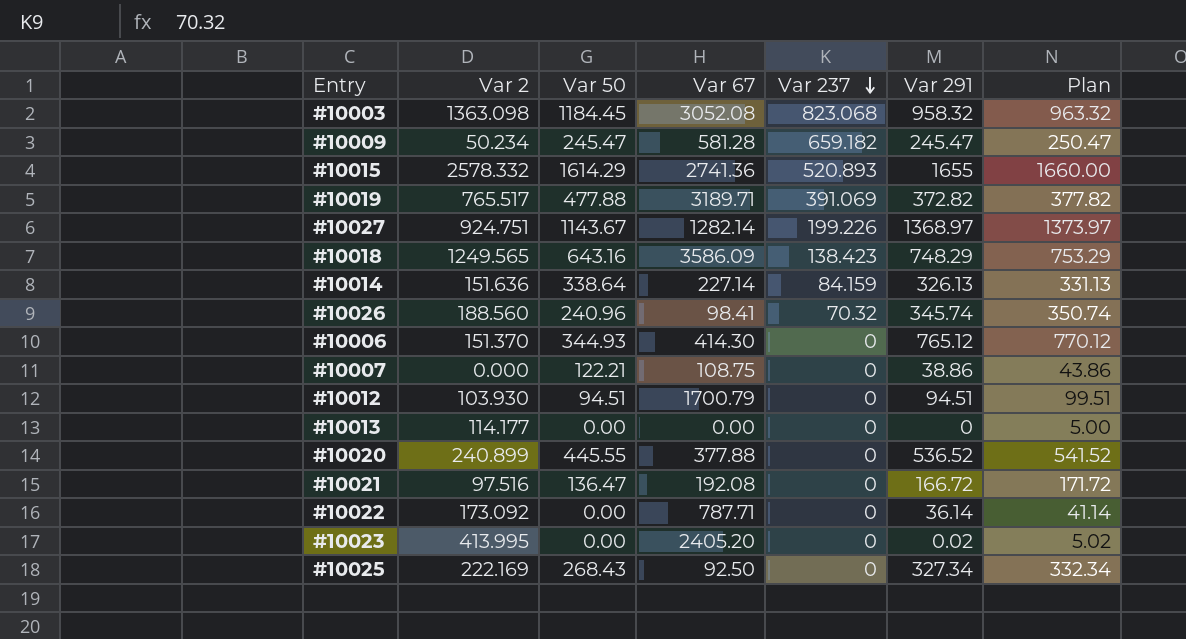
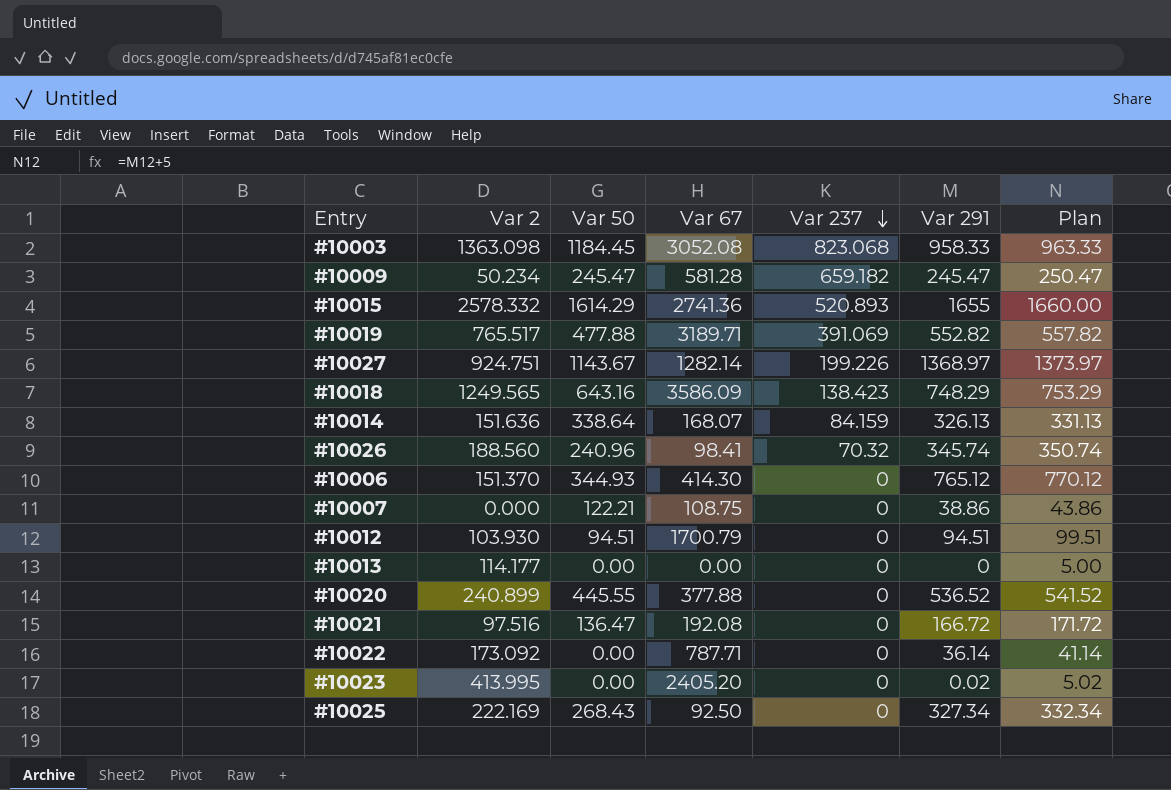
#10003 | Var 291: 958.32 -> 958.33
#10003 | Plan: 963.32 -> 963.33
#10019 | Var 291: 372.82 -> 552.82
#10019 | Plan: 377.82 -> 557.82
#10014 | Var 67: 227.14 -> 168.07

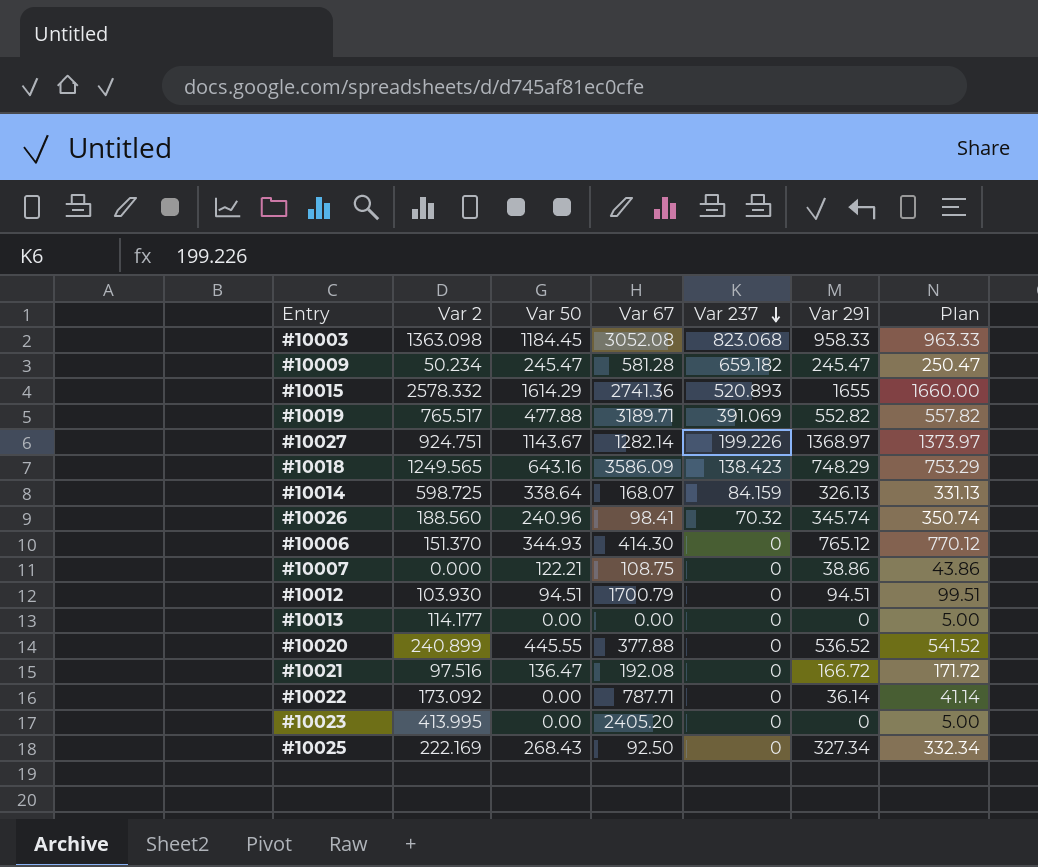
#10014 | Var 2: 151.636 -> 598.725
#10023 | Var 291: 0.02 -> 0
#10023 | Plan: 5.02 -> 5.00

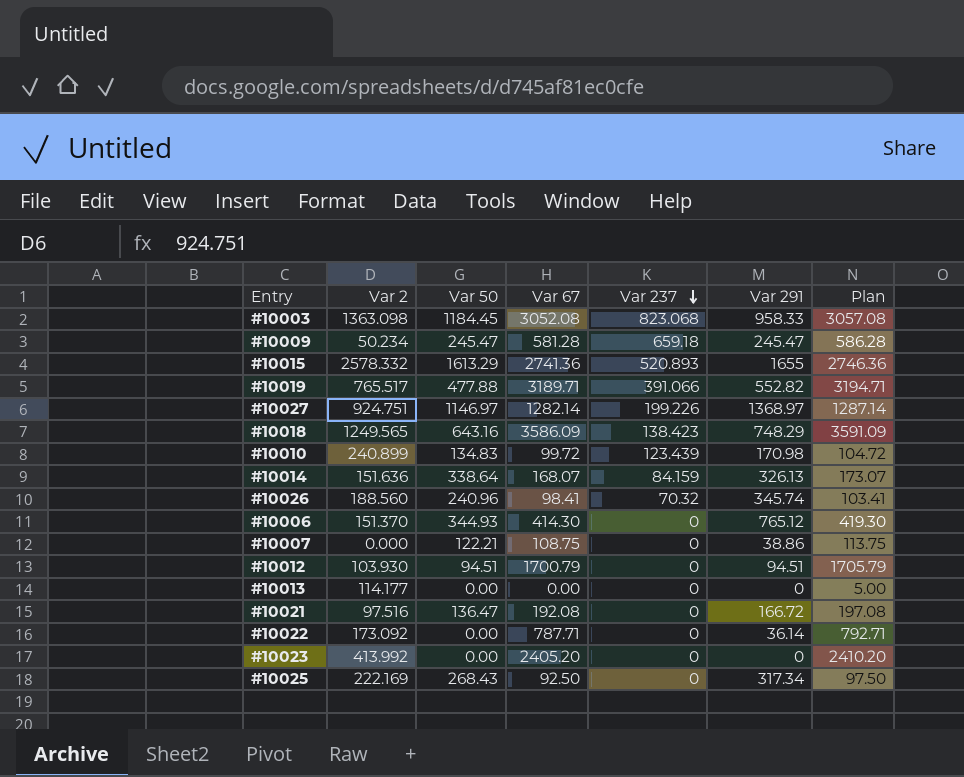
column Plan | formula: [Var 291] + 5 -> [Var 67] + 5
row #10020: 240.899 | 445.55 | 377.88 | 0 | 536.52 | 541.52 -> none
#10009 | Var 237: 659.182 -> 659.18
#10015 | Var 50: 1614.29 -> 1613.29
#10019 | Var 237: 391.069 -> 391.066
#10027 | Var 50: 1143.67 -> 1146.97
row #10010: none -> 240.899 | 134.83 | 99.72 | 123.439 | 170.98 | 104.72
#10014 | Var 2: 598.725 -> 151.636
#10023 | Var 2: 413.995 -> 413.992
#10025 | Var 291: 327.34 -> 317.34

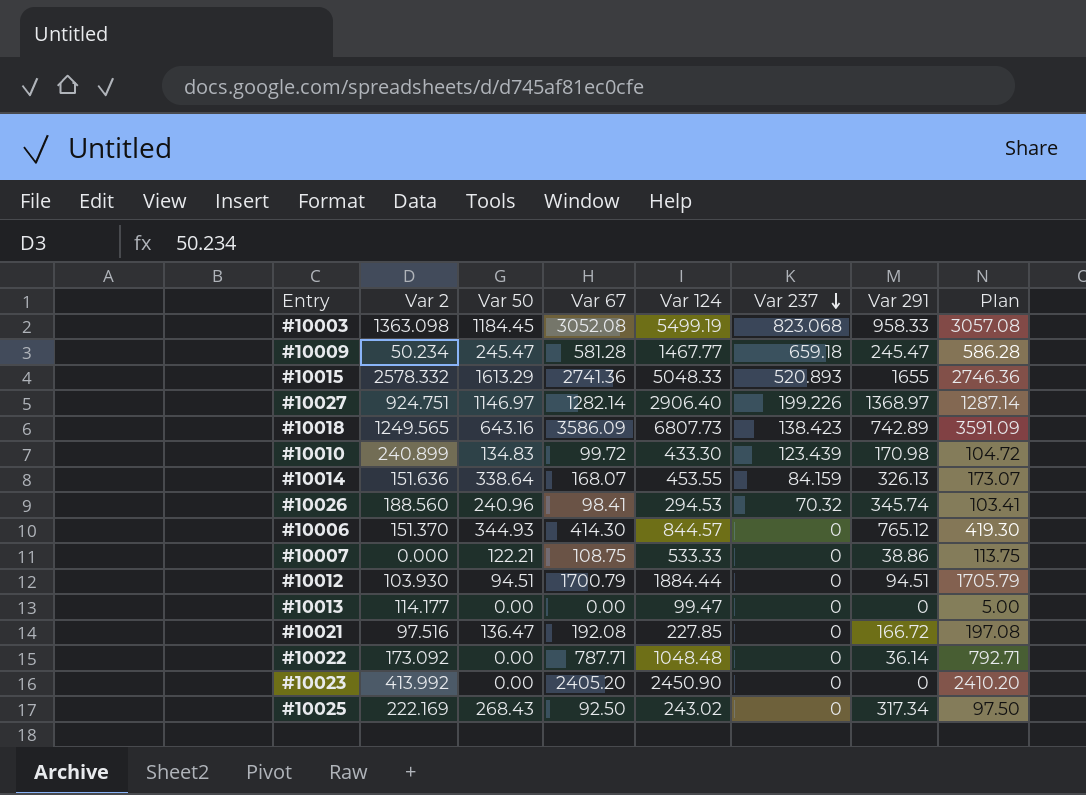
column Var 124 | position: none -> 5
row #10019: 765.517 | 477.88 | 3189.71 | 391.066 | 552.82 | 3194.71 -> none
#10018 | Var 291: 748.29 -> 742.89

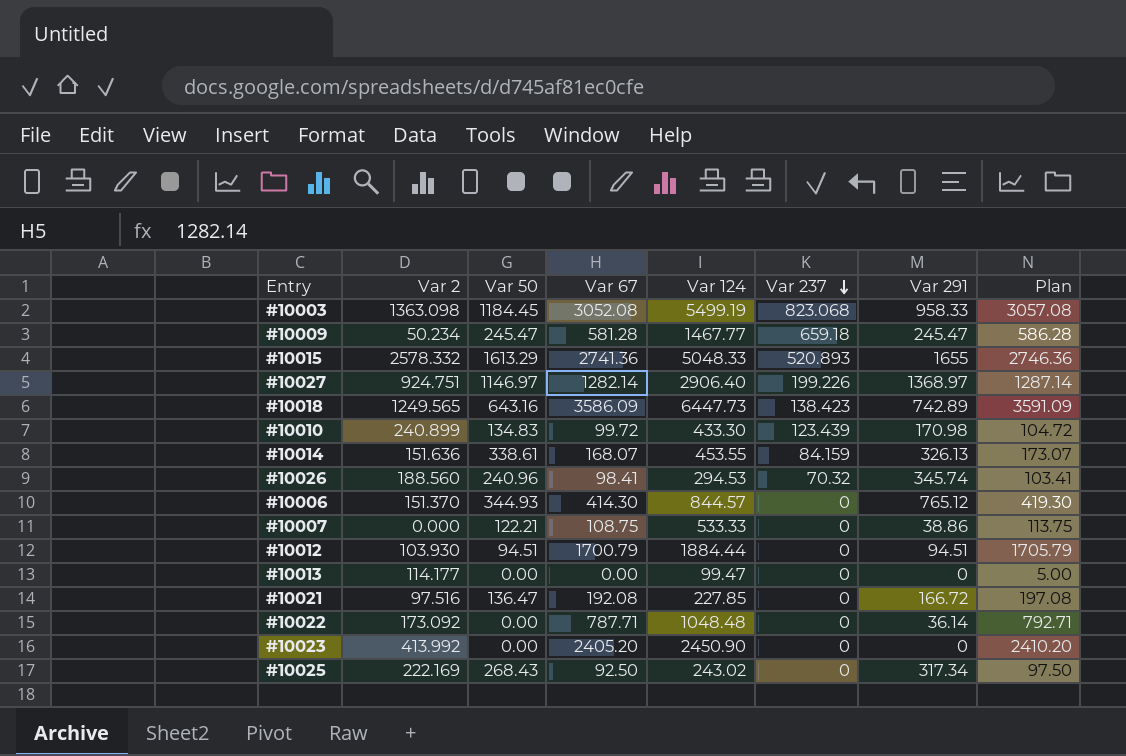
#10018 | Var 124: 6807.73 -> 6447.73
#10014 | Var 50: 338.64 -> 338.61

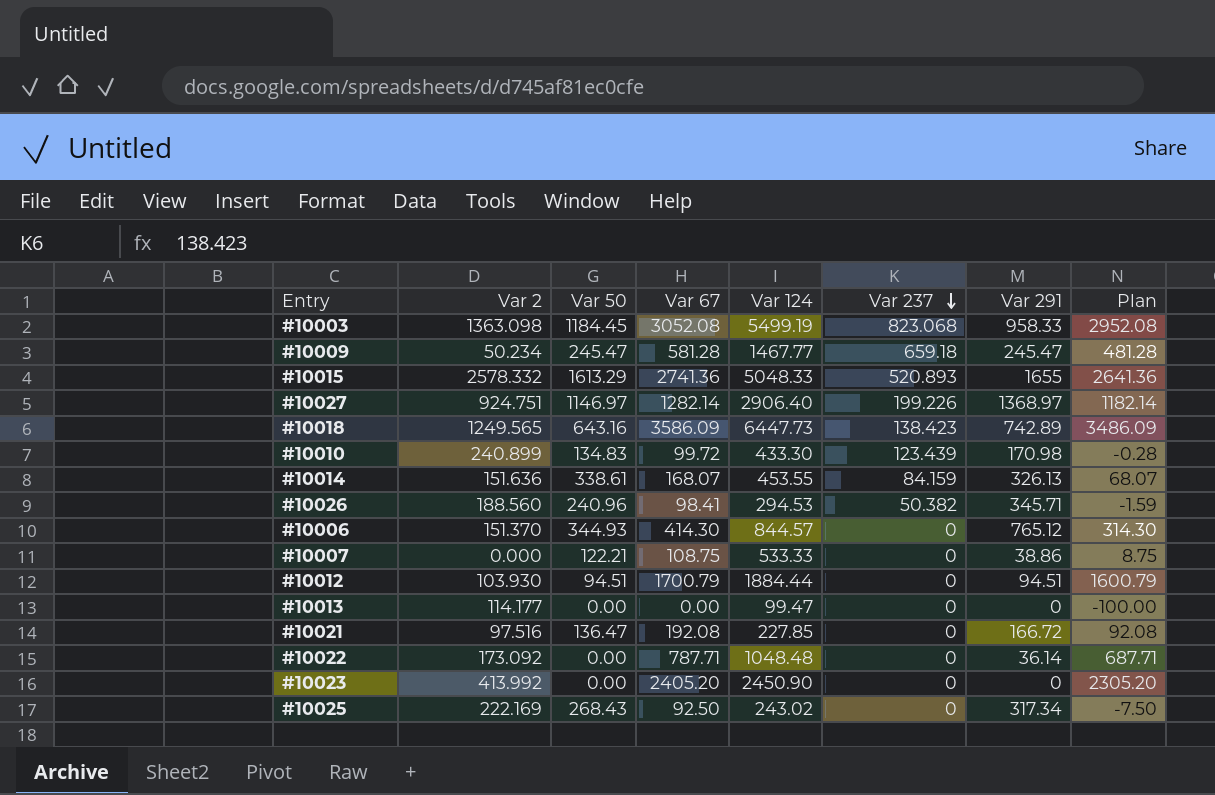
column Plan | formula: [Var 67] + 5 -> [Var 67] - 100
#10026 | Var 237: 70.32 -> 50.382
#10026 | Var 291: 345.74 -> 345.71

